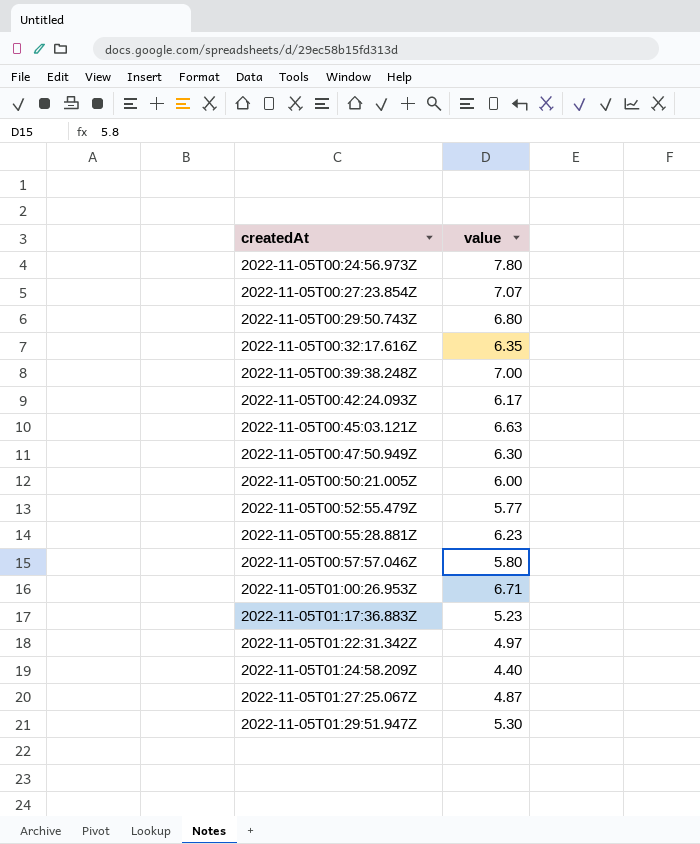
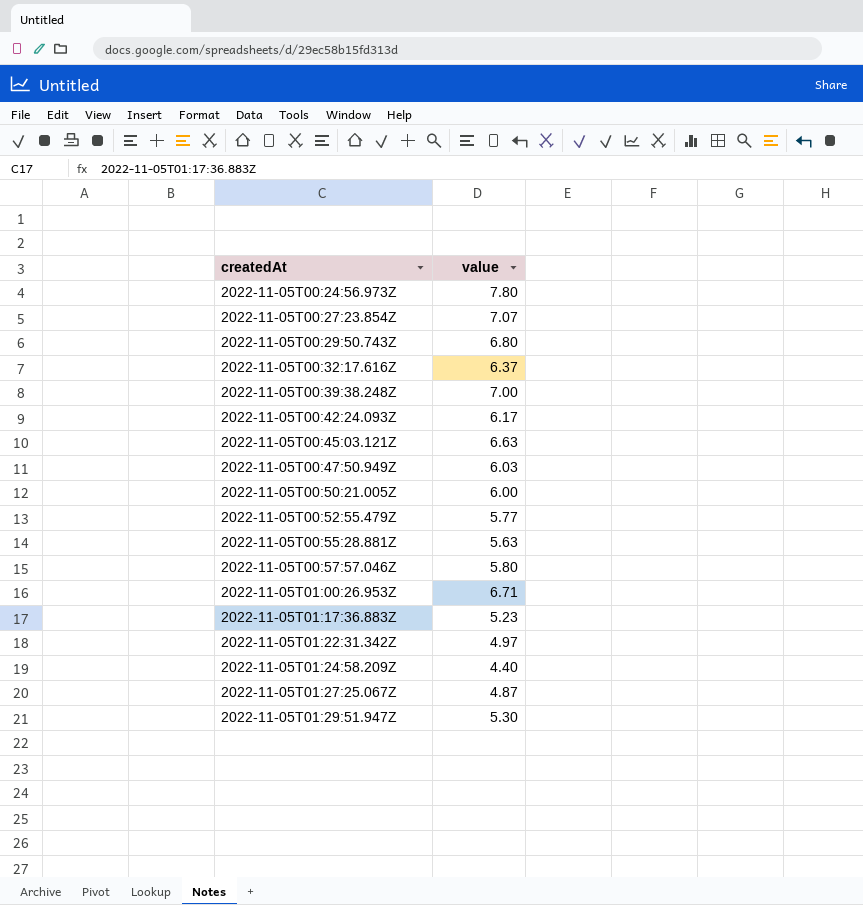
2022-11-05T00:32:17.616Z | value: 6.35 -> 6.37
2022-11-05T00:47:50.949Z | value: 6.30 -> 6.03
2022-11-05T00:55:28.881Z | value: 6.23 -> 5.63

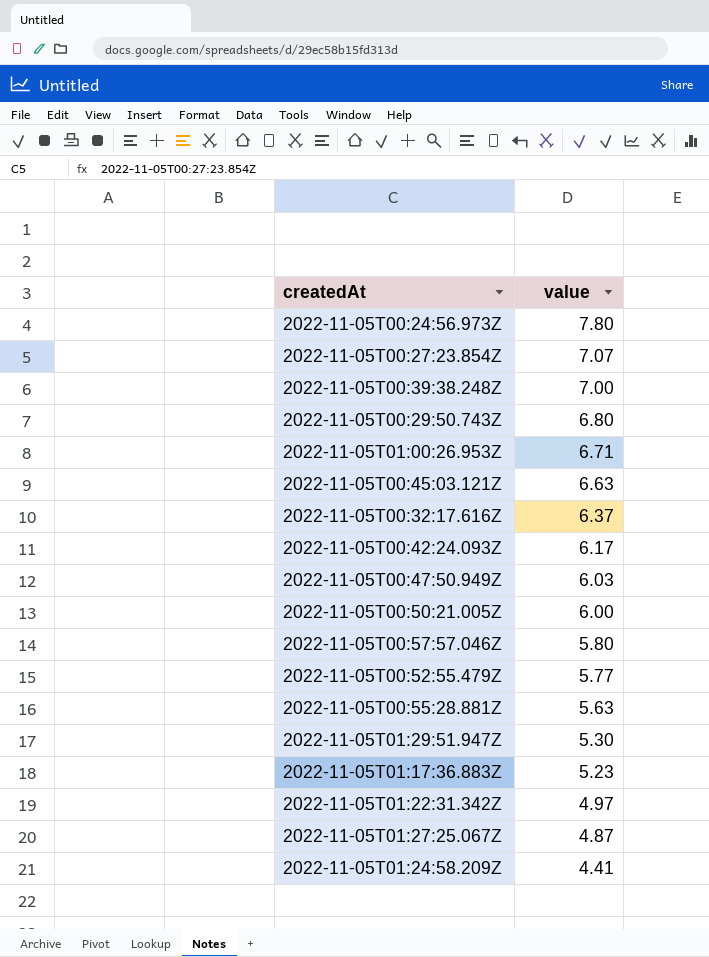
row order: createdAt ascending -> value descending
2022-11-05T01:24:58.209Z | value: 4.40 -> 4.41

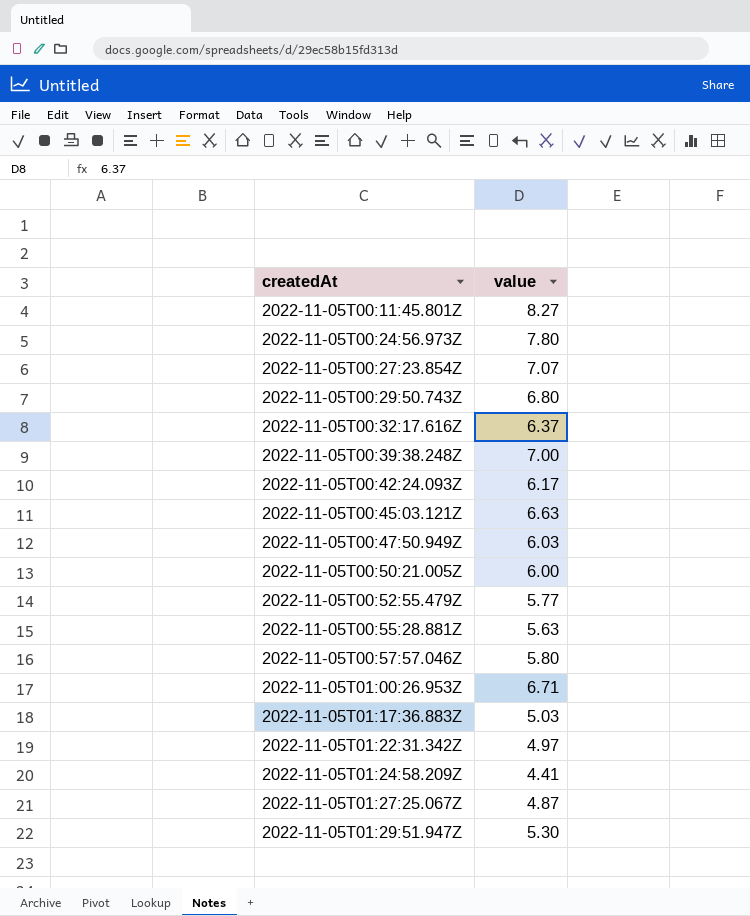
row order: value descending -> createdAt ascending
row 2022-11-05T00:11:45.801Z: none -> 8.27
2022-11-05T01:17:36.883Z | value: 5.23 -> 5.03

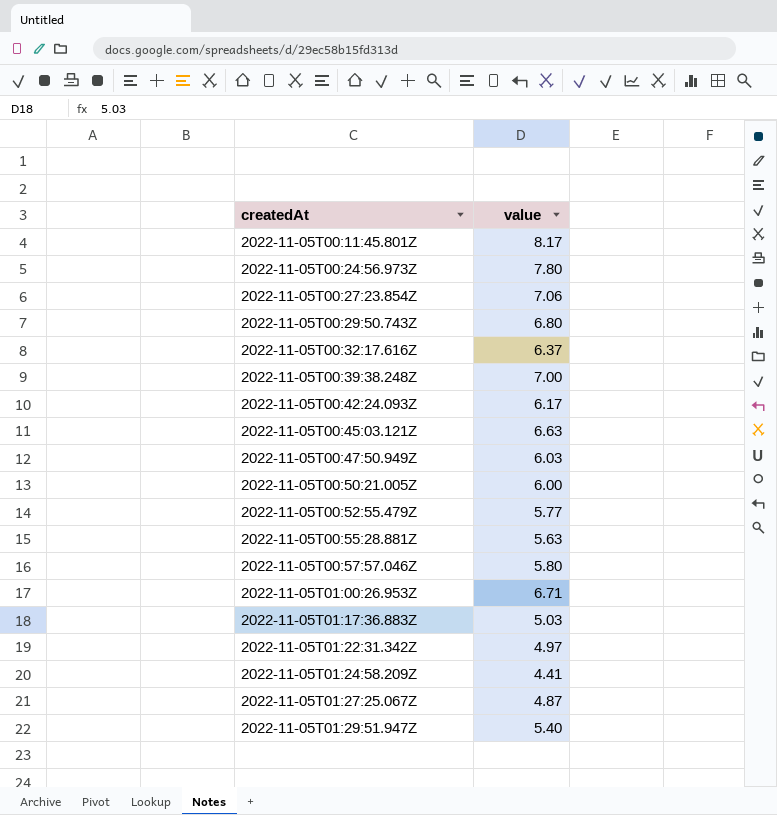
2022-11-05T00:11:45.801Z | value: 8.27 -> 8.17
2022-11-05T00:27:23.854Z | value: 7.07 -> 7.06
2022-11-05T01:29:51.947Z | value: 5.30 -> 5.40

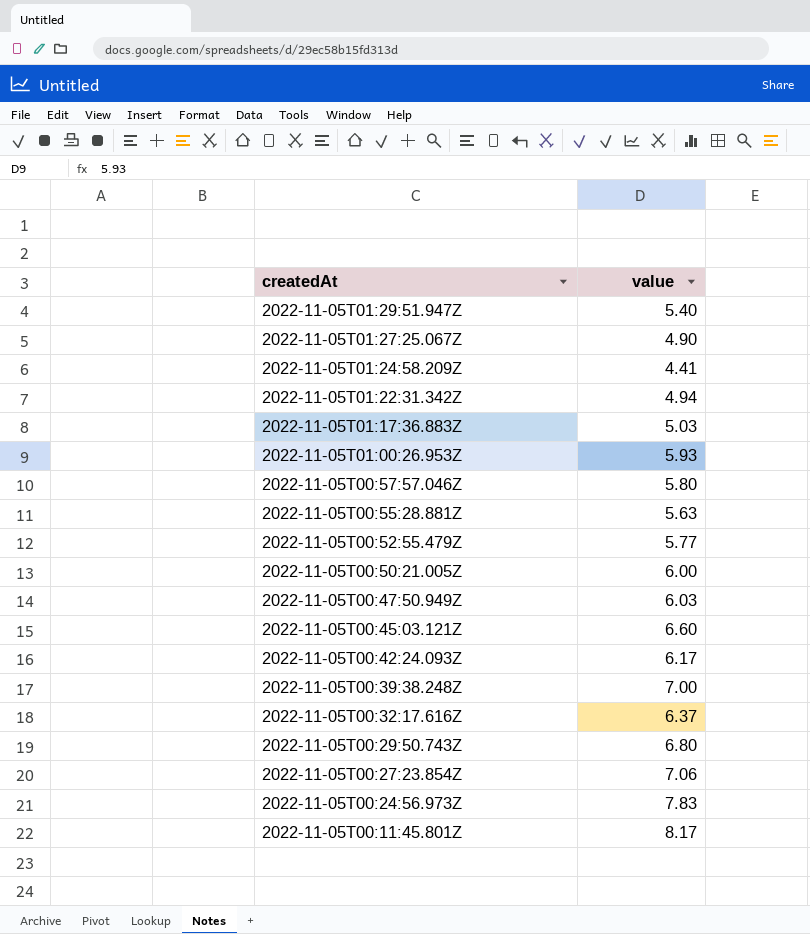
row order: createdAt ascending -> createdAt descending
2022-11-05T01:27:25.067Z | value: 4.87 -> 4.90
2022-11-05T01:22:31.342Z | value: 4.97 -> 4.94
2022-11-05T01:00:26.953Z | value: 6.71 -> 5.93
2022-11-05T00:45:03.121Z | value: 6.63 -> 6.60
2022-11-05T00:24:56.973Z | value: 7.80 -> 7.83

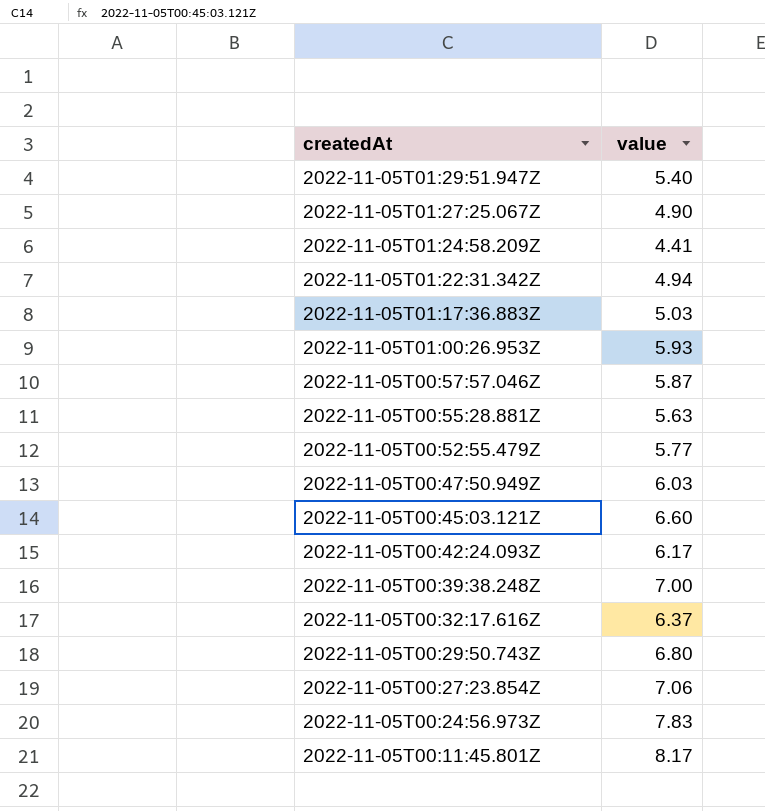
row 2022-11-05T00:50:21.005Z: 6.00 -> none
2022-11-05T00:57:57.046Z | value: 5.80 -> 5.87

